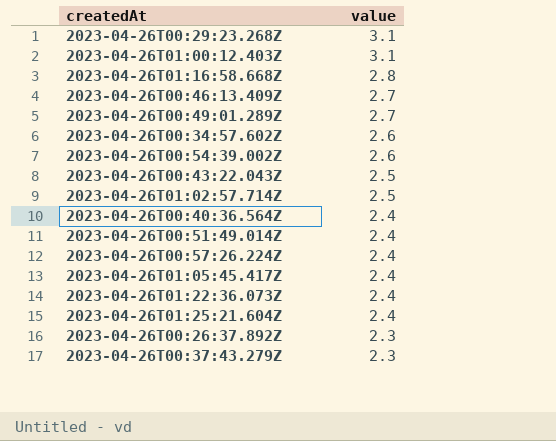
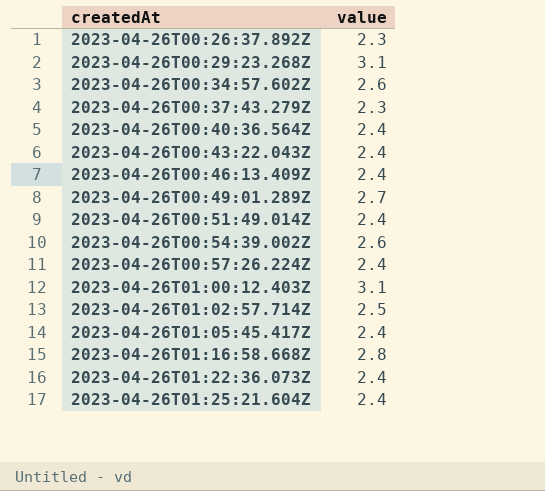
row order: value descending -> createdAt ascending
2023-04-26T00:43:22.043Z | value: 2.5 -> 2.4
2023-04-26T00:46:13.409Z | value: 2.7 -> 2.4

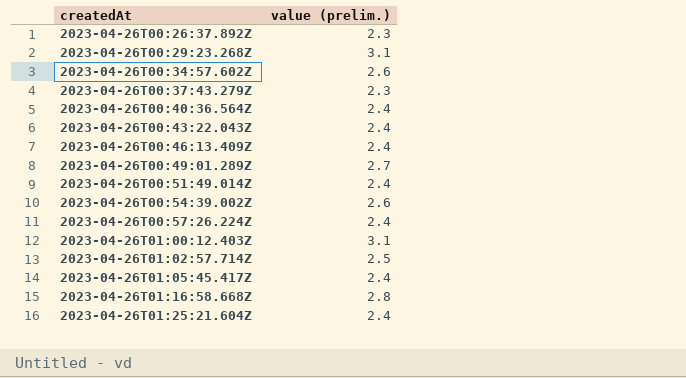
column name: value -> value (prelim.)
row 2023-04-26T01:22:36.073Z: 2.4 -> none

